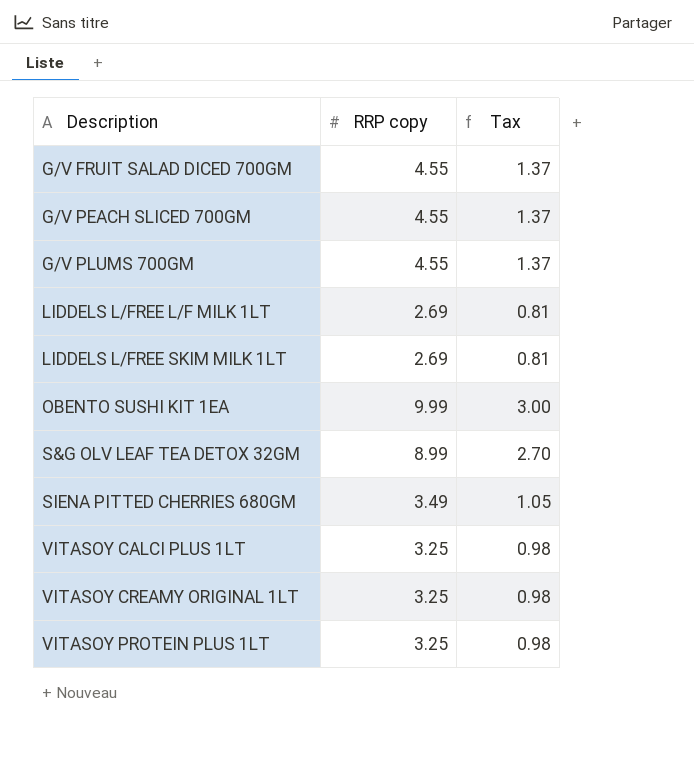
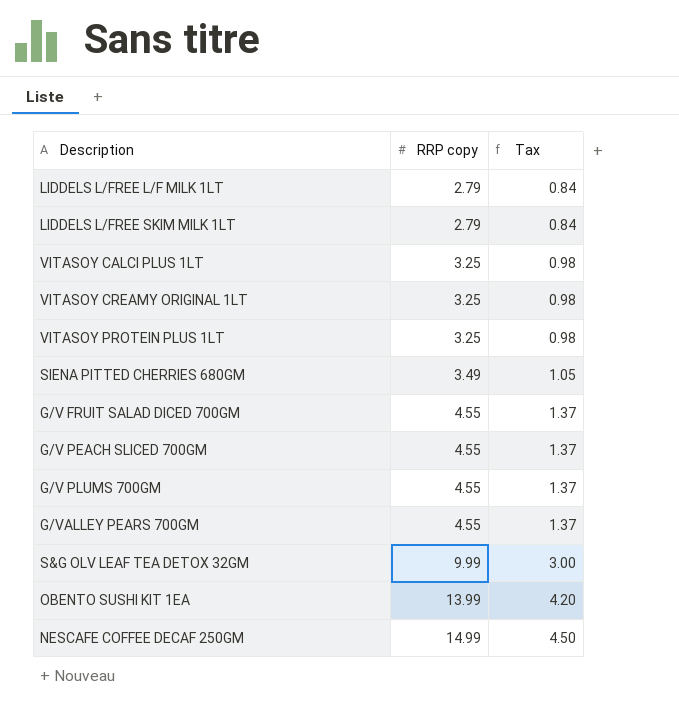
row order: Description ascending -> RRP copy ascending
LIDDELS L/FREE L/F MILK 1LT | RRP copy: 2.69 -> 2.79
LIDDELS L/FREE L/F MILK 1LT | Tax: 0.81 -> 0.84
LIDDELS L/FREE SKIM MILK 1LT | RRP copy: 2.69 -> 2.79
LIDDELS L/FREE SKIM MILK 1LT | Tax: 0.81 -> 0.84
row G/VALLEY PEARS 700GM: none -> 4.55 | 1.37
S&G OLV LEAF TEA DETOX 32GM | RRP copy: 8.99 -> 9.99
S&G OLV LEAF TEA DETOX 32GM | Tax: 2.70 -> 3.00
OBENTO SUSHI KIT 1EA | RRP copy: 9.99 -> 13.99
OBENTO SUSHI KIT 1EA | Tax: 3.00 -> 4.20
row NESCAFE COFFEE DECAF 250GM: none -> 14.99 | 4.50

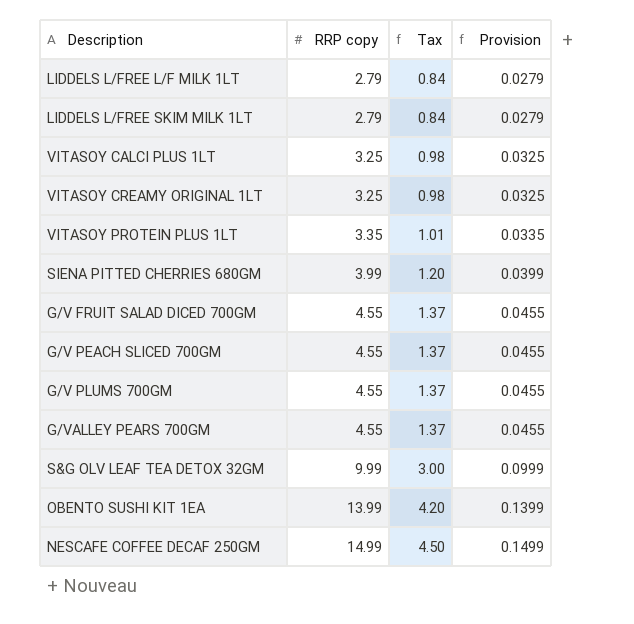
column Provision | formula: none -> [RRP copy] * 0.01
VITASOY PROTEIN PLUS 1LT | RRP copy: 3.25 -> 3.35
VITASOY PROTEIN PLUS 1LT | Tax: 0.98 -> 1.01
SIENA PITTED CHERRIES 680GM | RRP copy: 3.49 -> 3.99
SIENA PITTED CHERRIES 680GM | Tax: 1.05 -> 1.20

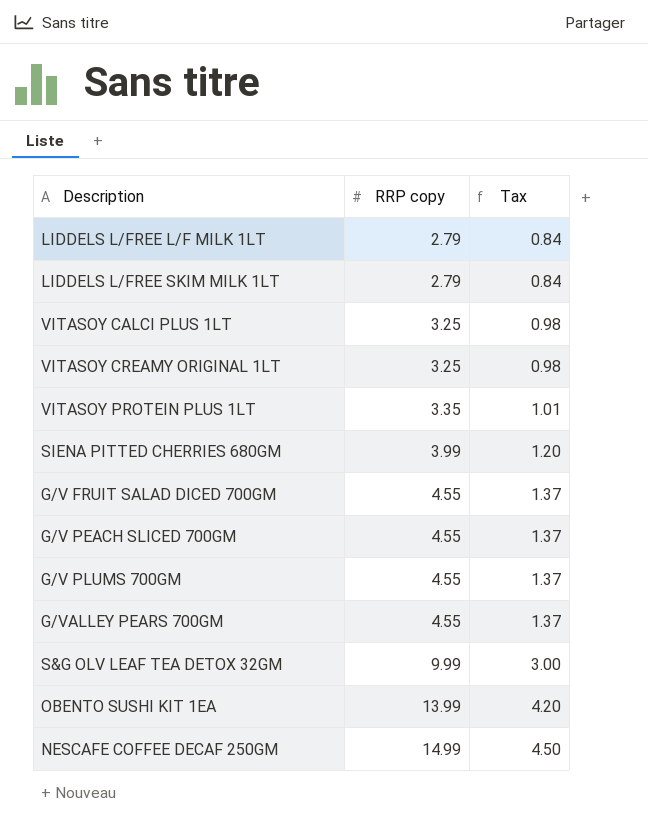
column Provision | formula: [RRP copy] * 0.01 -> none

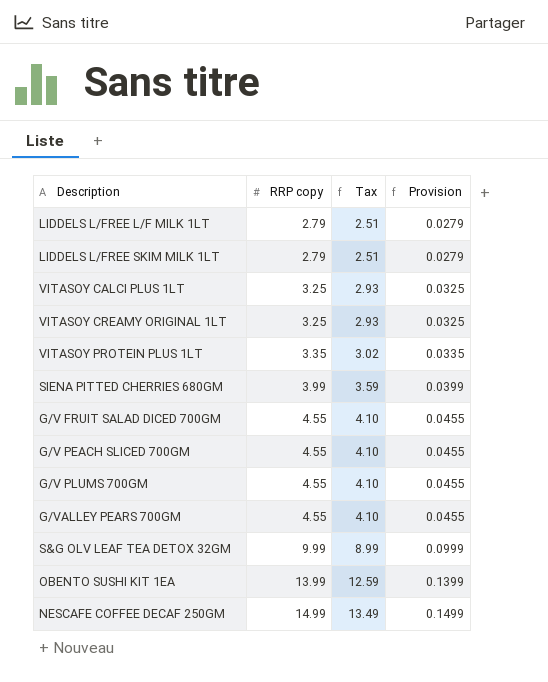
column Tax | formula: [RRP copy] * 0.3 -> [RRP copy] * 0.9
column Provision | formula: none -> [RRP copy] * 0.01

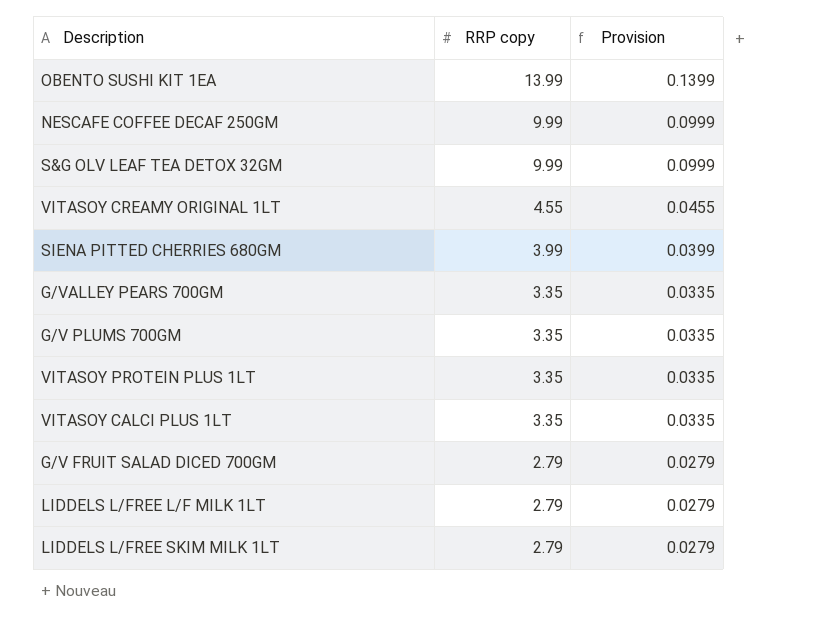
row order: RRP copy ascending -> RRP copy descending
column Tax | formula: [RRP copy] * 0.9 -> none
row G/V PEACH SLICED 700GM: 4.55 | 4.10 | 0.0455 -> none
NESCAFE COFFEE DECAF 250GM | RRP copy: 14.99 -> 9.99
NESCAFE COFFEE DECAF 250GM | Provision: 0.1499 -> 0.0999
VITASOY CREAMY ORIGINAL 1LT | RRP copy: 3.25 -> 4.55
VITASOY CREAMY ORIGINAL 1LT | Provision: 0.0325 -> 0.0455
G/VALLEY PEARS 700GM | RRP copy: 4.55 -> 3.35
G/VALLEY PEARS 700GM | Provision: 0.0455 -> 0.0335
G/V PLUMS 700GM | RRP copy: 4.55 -> 3.35
G/V PLUMS 700GM | Provision: 0.0455 -> 0.0335
VITASOY CALCI PLUS 1LT | RRP copy: 3.25 -> 3.35
VITASOY CALCI PLUS 1LT | Provision: 0.0325 -> 0.0335
G/V FRUIT SALAD DICED 700GM | RRP copy: 4.55 -> 2.79
G/V FRUIT SALAD DICED 700GM | Provision: 0.0455 -> 0.0279

